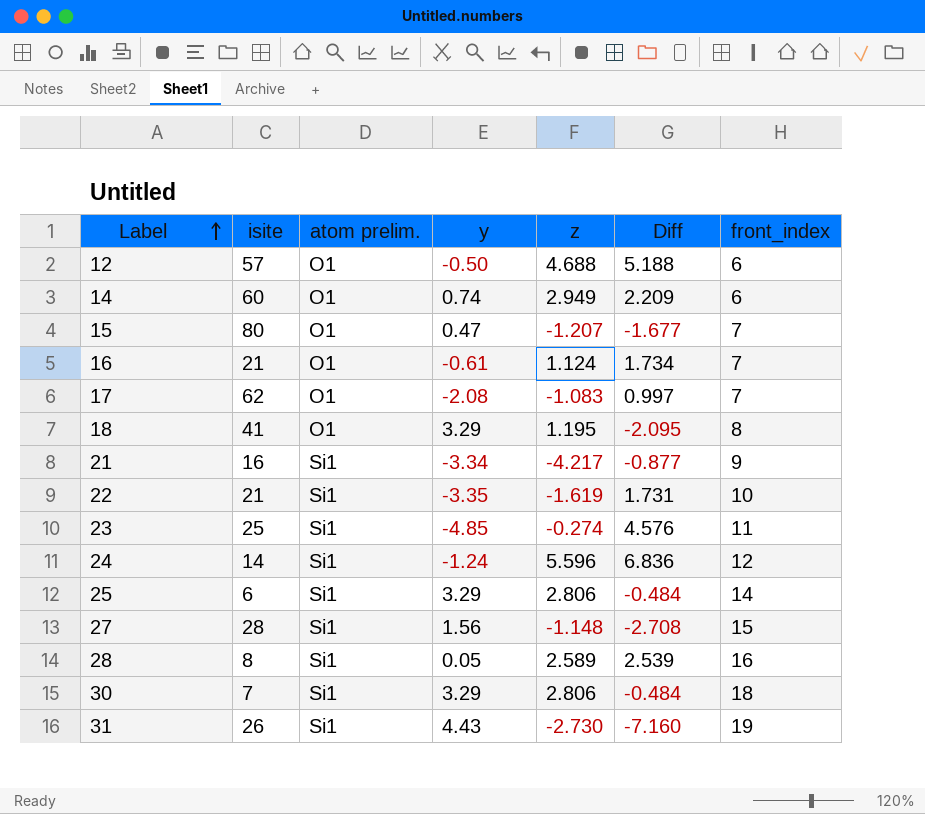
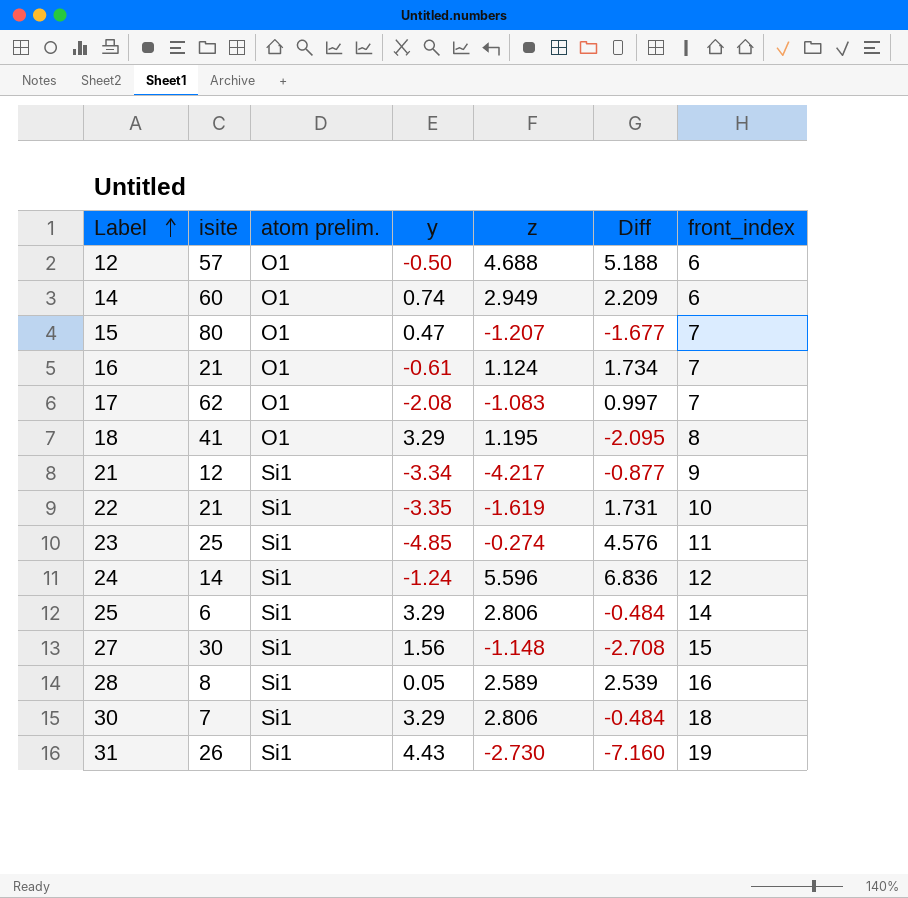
21 | isite: 16 -> 12
27 | isite: 28 -> 30

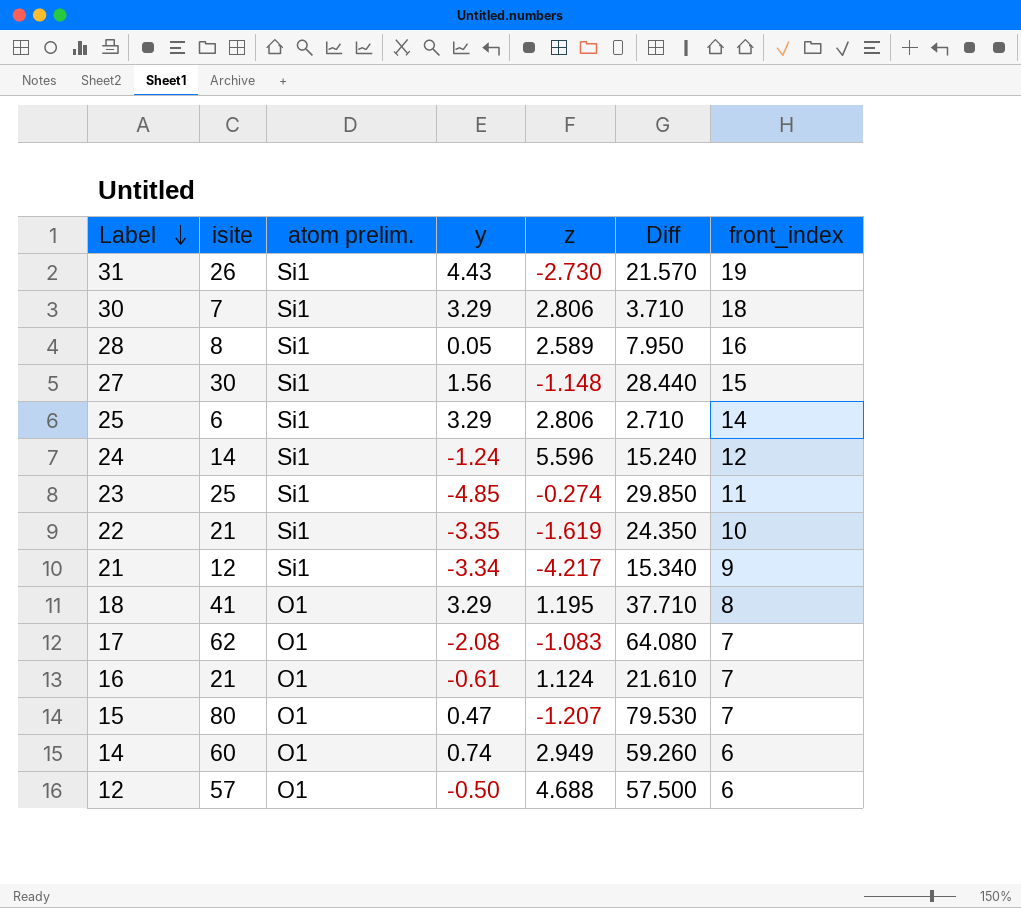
row order: Label ascending -> Label descending
column Diff | formula: [z] - [y] -> [isite] - [y]

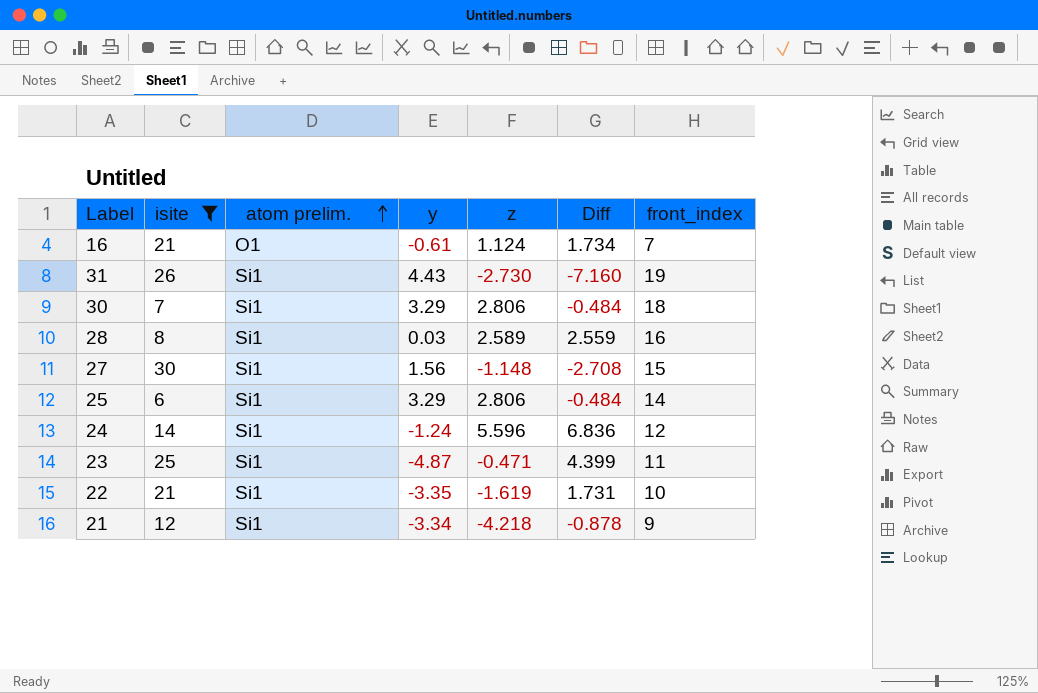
filter: none -> isite <= 30
row order: Label descending -> atom prelim. ascending
column Diff | formula: [isite] - [y] -> [z] - [y]
28 | y: 0.05 -> 0.03
23 | y: -4.85 -> -4.87
23 | z: -0.274 -> -0.471
21 | z: -4.217 -> -4.218

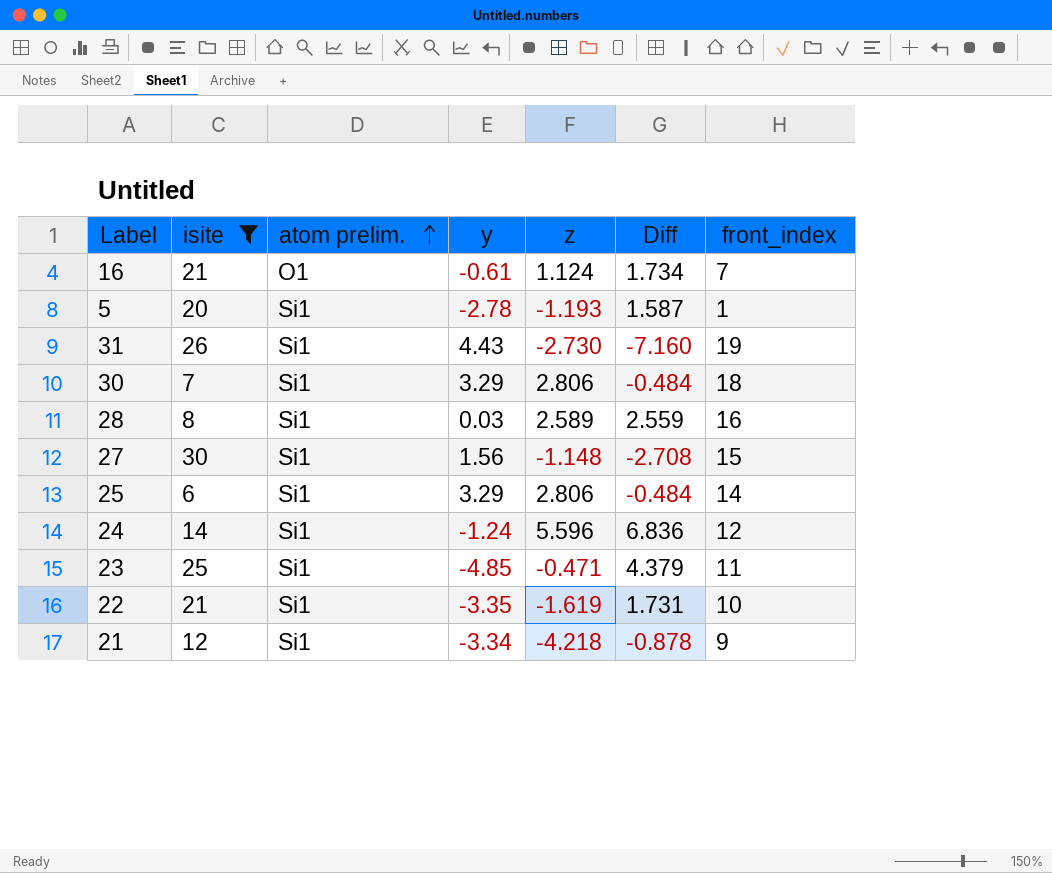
row 5: none -> 20 | Si1 | -2.78 | -1.193 | 1.587 | 1
23 | y: -4.87 -> -4.85
23 | Diff: 4.399 -> 4.379

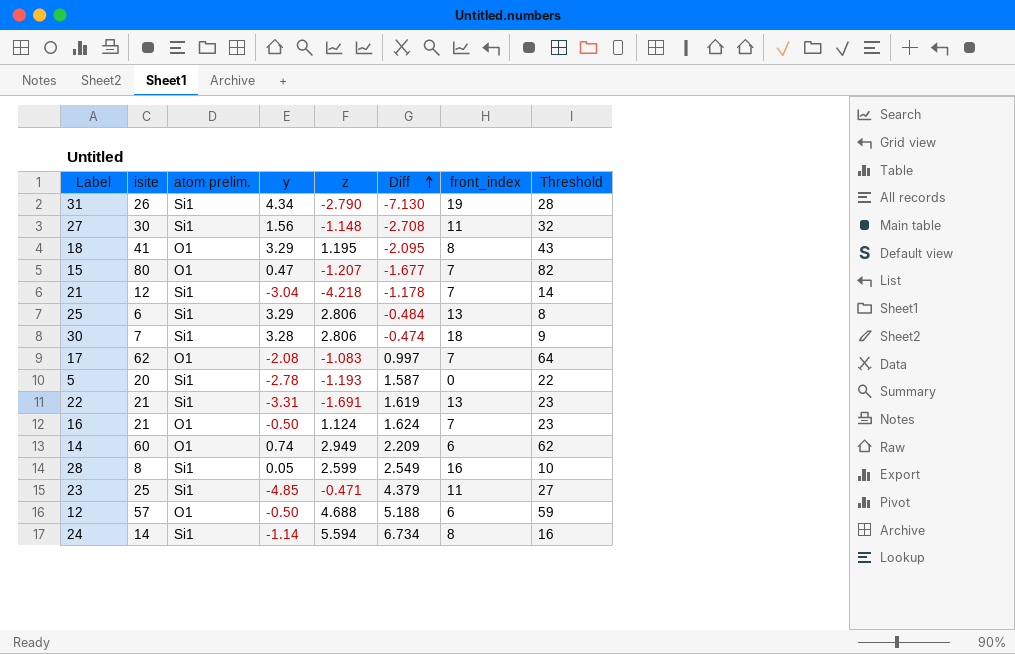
filter: isite <= 30 -> none
row order: atom prelim. ascending -> Diff ascending
column Threshold | formula: none -> [isite] + 2
31 | y: 4.43 -> 4.34
31 | z: -2.730 -> -2.790
31 | Diff: -7.160 -> -7.130
27 | front_index: 15 -> 11
21 | y: -3.34 -> -3.04
21 | Diff: -0.878 -> -1.178
21 | front_index: 9 -> 7
25 | front_index: 14 -> 13
30 | y: 3.29 -> 3.28
30 | Diff: -0.484 -> -0.474
5 | front_index: 1 -> 0
22 | y: -3.35 -> -3.31
22 | z: -1.619 -> -1.691
22 | Diff: 1.731 -> 1.619
22 | front_index: 10 -> 13
16 | y: -0.61 -> -0.50
16 | Diff: 1.734 -> 1.624
28 | y: 0.03 -> 0.05
28 | z: 2.589 -> 2.599
28 | Diff: 2.559 -> 2.549
24 | y: -1.24 -> -1.14
24 | z: 5.596 -> 5.594
24 | Diff: 6.836 -> 6.734
24 | front_index: 12 -> 8

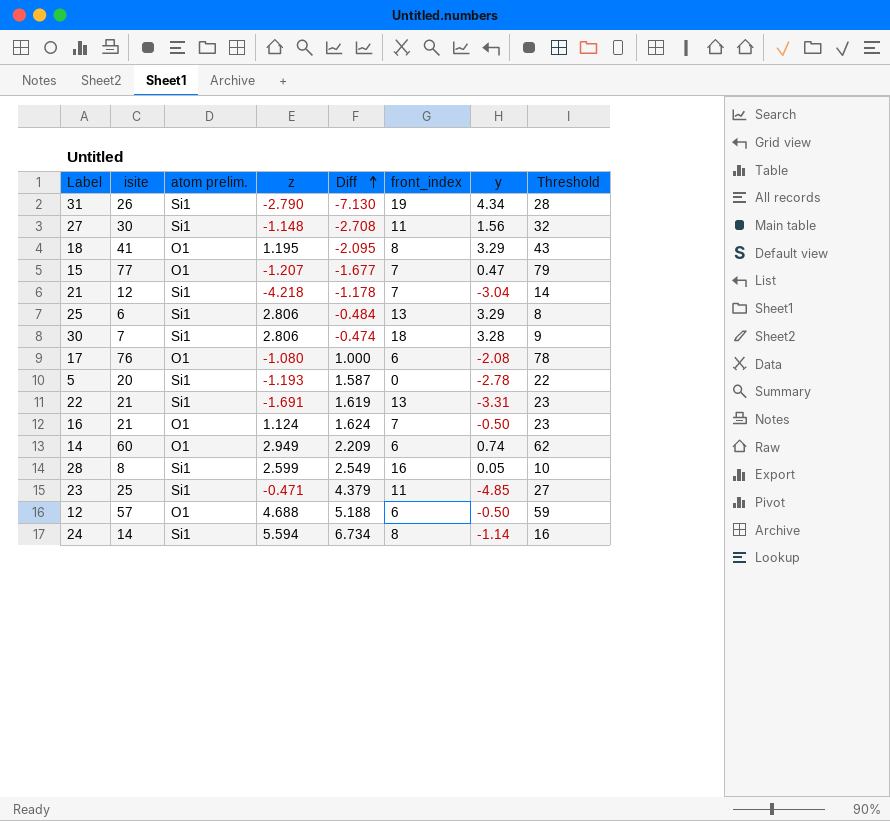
column y | position: 4 -> 7
15 | isite: 80 -> 77
15 | Threshold: 82 -> 79
17 | isite: 62 -> 76
17 | z: -1.083 -> -1.080
17 | Diff: 0.997 -> 1.000
17 | front_index: 7 -> 6
17 | Threshold: 64 -> 78

